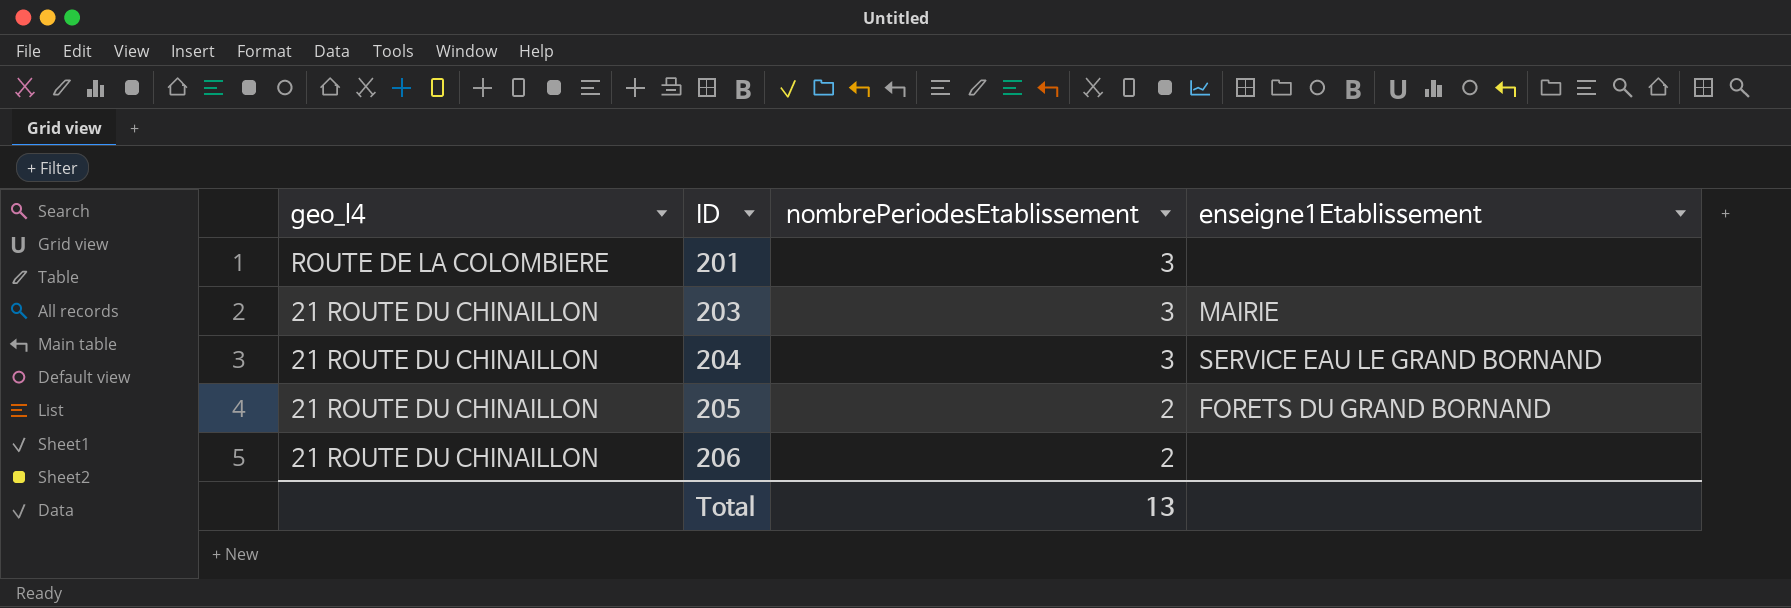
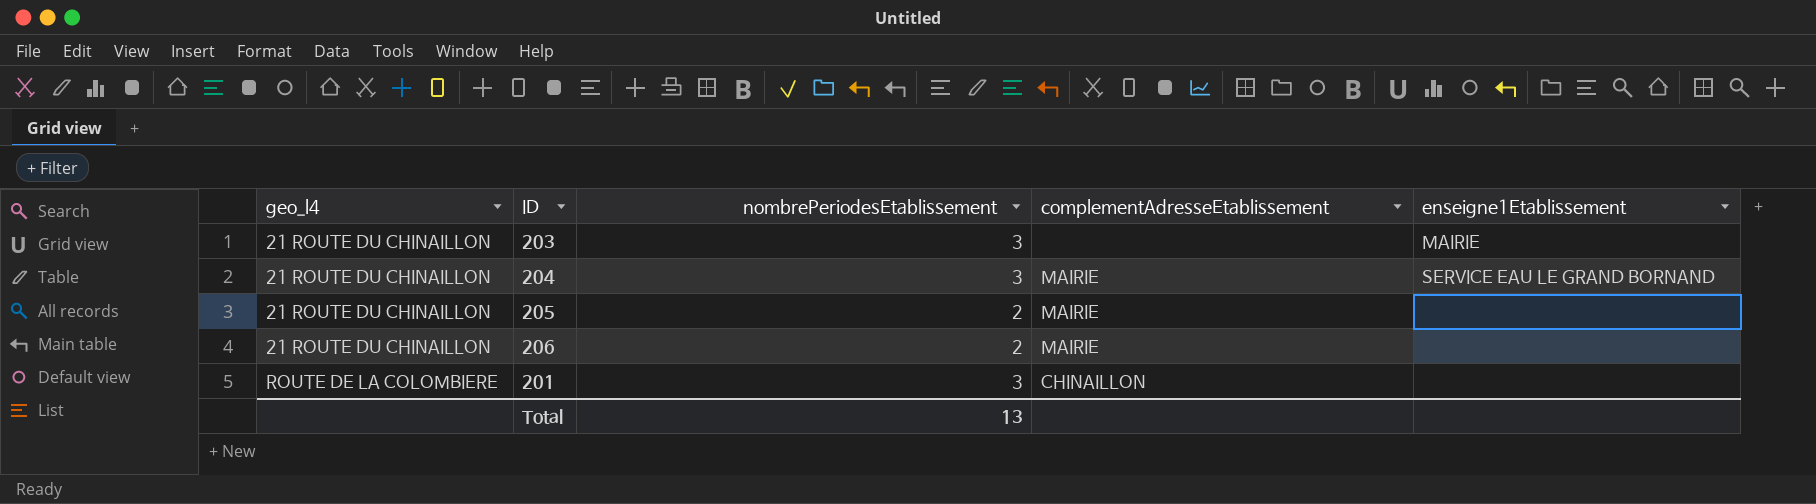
row order: geo_l4 descending -> geo_l4 ascending
column complementAdresseEtablissement | position: none -> 4
205 | enseigne1Etablissement: FORETS DU GRAND BORNAND -> none

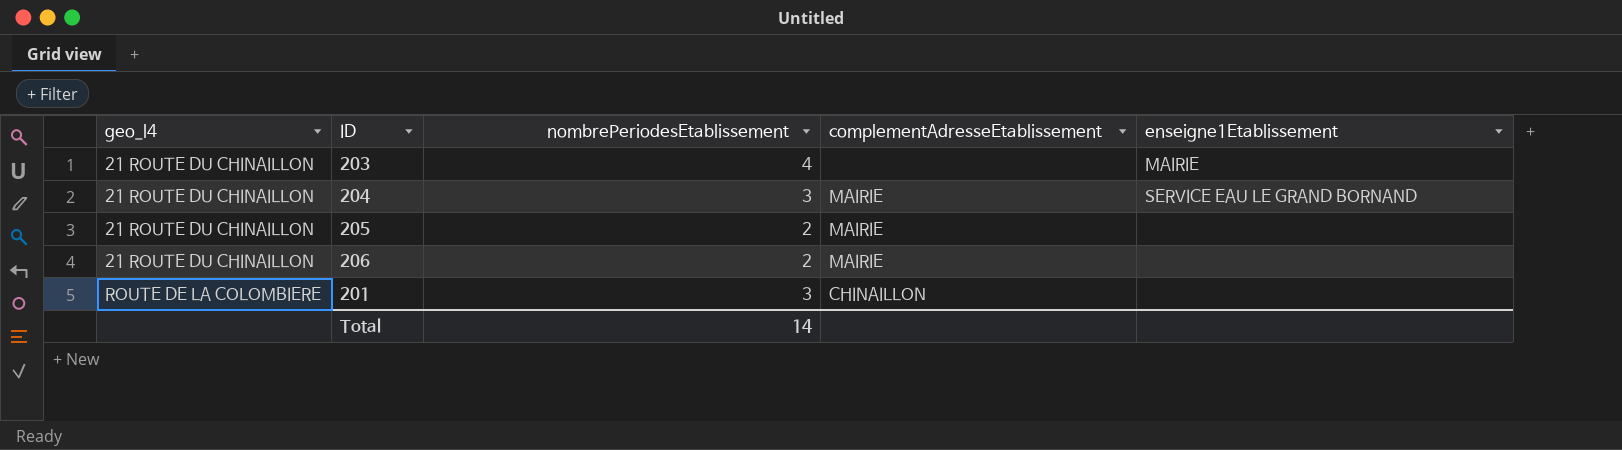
203 | nombrePeriodesEtablissement: 3 -> 4
Total | nombrePeriodesEtablissement: 13 -> 14

